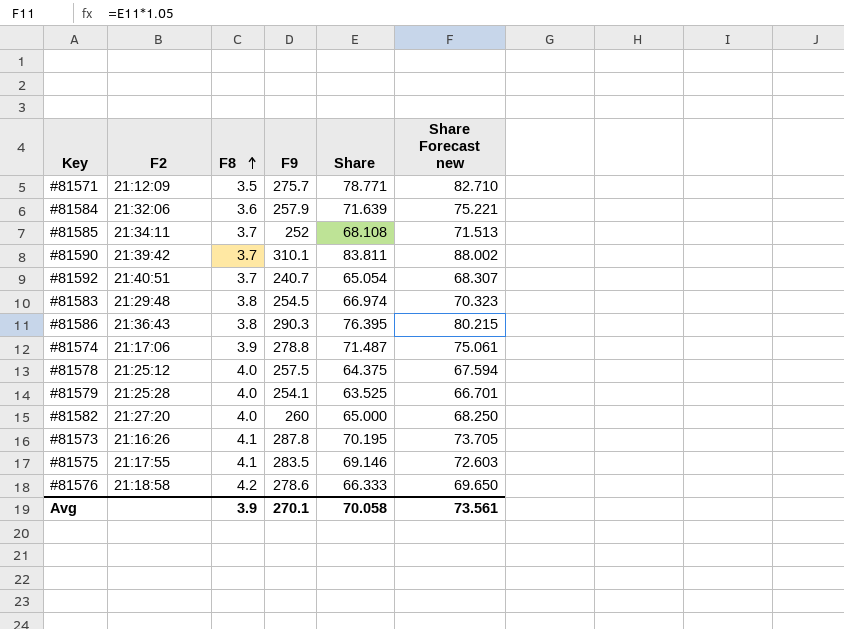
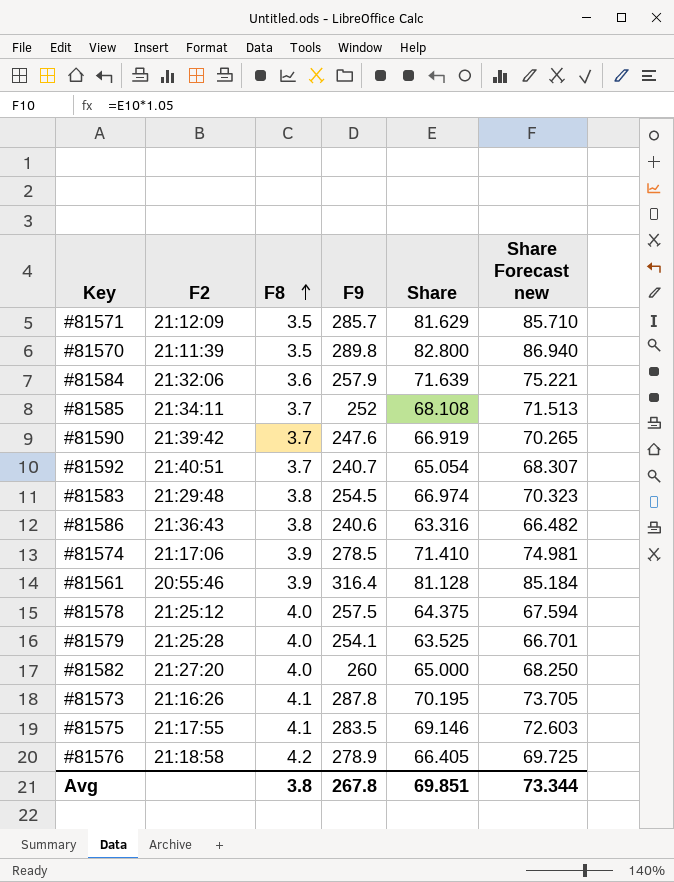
#81571 | F9: 275.7 -> 285.7
#81571 | Share: 78.771 -> 81.629
#81571 | Share Forecast new: 82.710 -> 85.710
row #81570: none -> 21:11:39 | 3.5 | 289.8 | 82.800 | 86.940
#81590 | F9: 310.1 -> 247.6
#81590 | Share: 83.811 -> 66.919
#81590 | Share Forecast new: 88.002 -> 70.265
#81586 | F9: 290.3 -> 240.6
#81586 | Share: 76.395 -> 63.316
#81586 | Share Forecast new: 80.215 -> 66.482
#81574 | F9: 278.8 -> 278.5
#81574 | Share: 71.487 -> 71.410
#81574 | Share Forecast new: 75.061 -> 74.981
row #81561: none -> 20:55:46 | 3.9 | 316.4 | 81.128 | 85.184
#81576 | F9: 278.6 -> 278.9
#81576 | Share: 66.333 -> 66.405
#81576 | Share Forecast new: 69.650 -> 69.725
Avg | F8: 3.9 -> 3.8
Avg | F9: 270.1 -> 267.8
Avg | Share: 70.058 -> 69.851
Avg | Share Forecast new: 73.561 -> 73.344

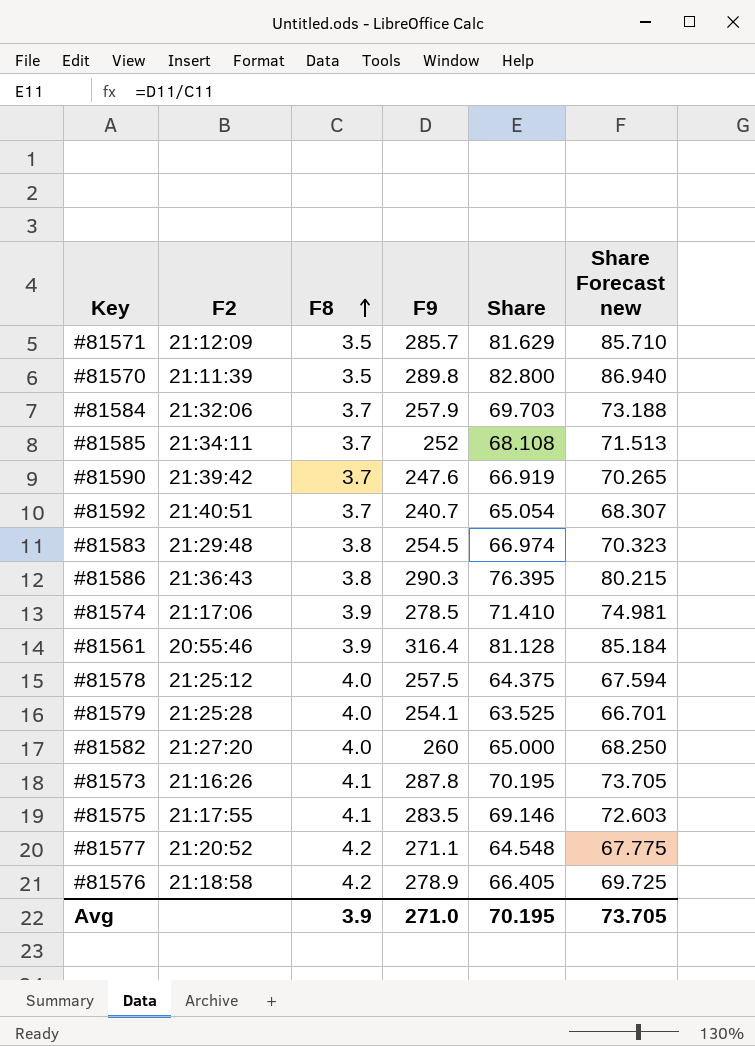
#81584 | F8: 3.6 -> 3.7
#81584 | Share: 71.639 -> 69.703
#81584 | Share Forecast new: 75.221 -> 73.188
#81586 | F9: 240.6 -> 290.3
#81586 | Share: 63.316 -> 76.395
#81586 | Share Forecast new: 66.482 -> 80.215
row #81577: none -> 21:20:52 | 4.2 | 271.1 | 64.548 | 67.775
Avg | F8: 3.8 -> 3.9
Avg | F9: 267.8 -> 271.0
Avg | Share: 69.851 -> 70.195
Avg | Share Forecast new: 73.344 -> 73.705

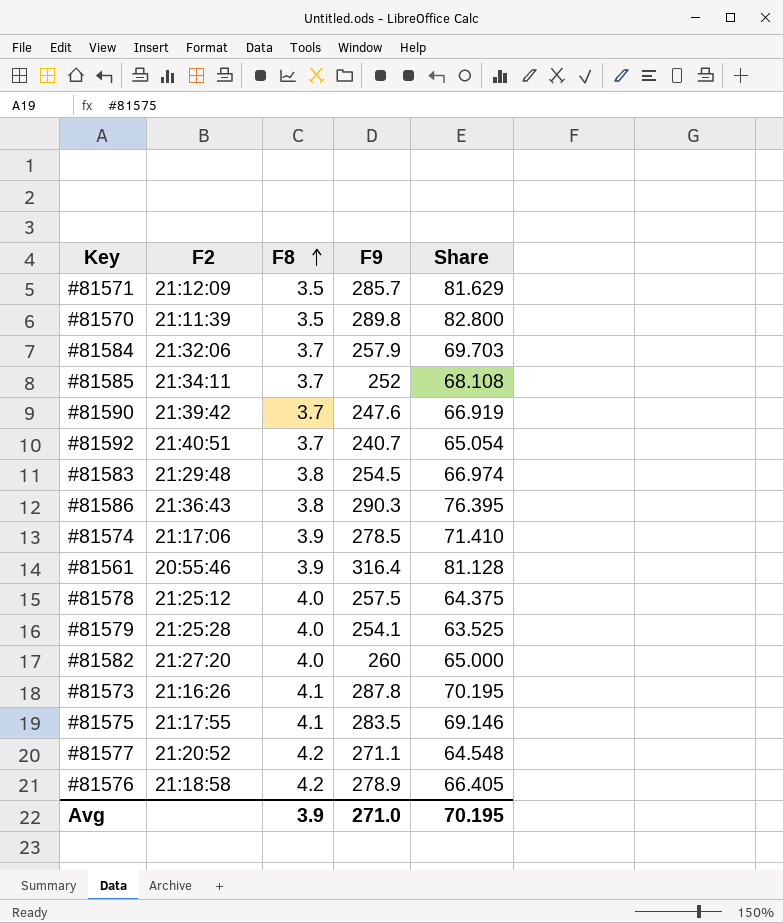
column Share Forecast new | formula: [Share] * 1.05 -> none

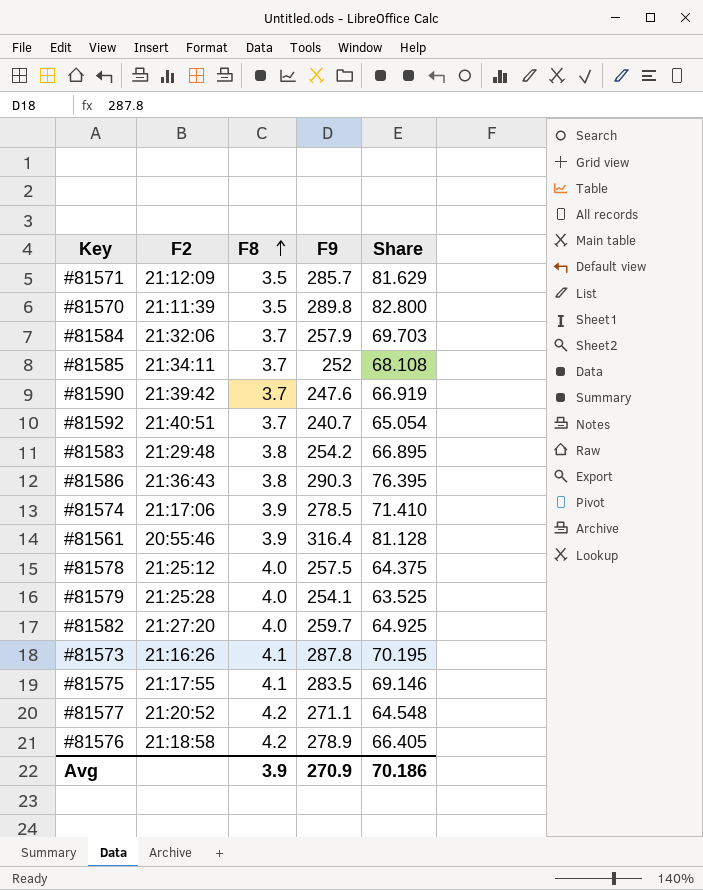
#81583 | F9: 254.5 -> 254.2
#81583 | Share: 66.974 -> 66.895
#81582 | F9: 260 -> 259.7
#81582 | Share: 65.000 -> 64.925
Avg | F9: 271.0 -> 270.9
Avg | Share: 70.195 -> 70.186

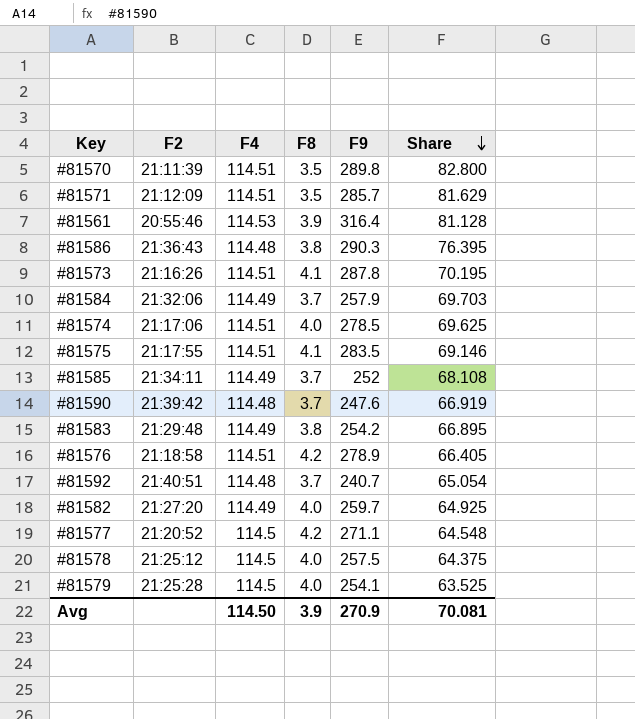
row order: F8 ascending -> Share descending
column F4 | position: none -> 3
#81574 | F8: 3.9 -> 4.0
#81574 | Share: 71.410 -> 69.625
Avg | Share: 70.186 -> 70.081

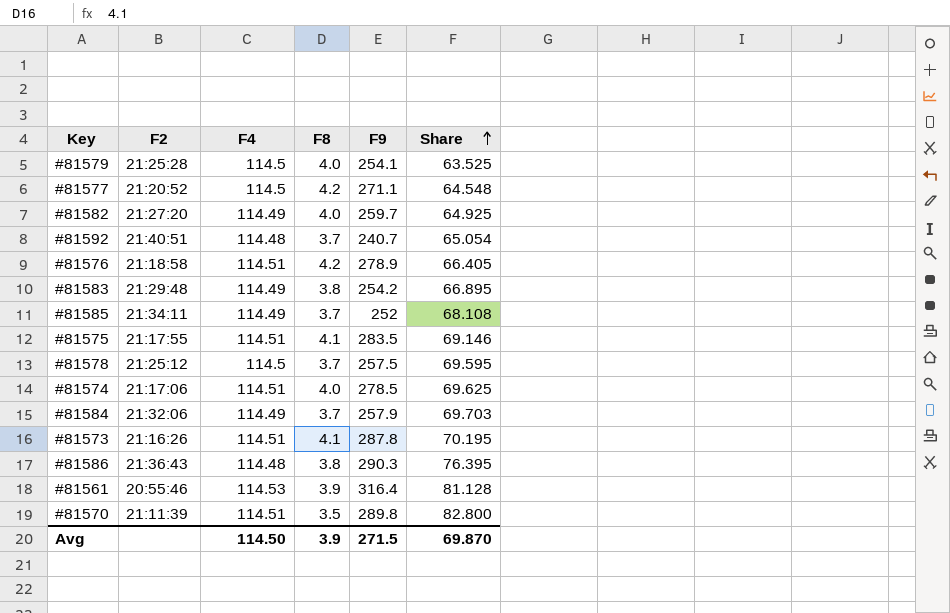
row order: Share descending -> Share ascending
row #81571: 21:12:09 | 114.51 | 3.5 | 285.7 | 81.629 -> none
row #81590: 21:39:42 | 114.48 | 3.7 | 247.6 | 66.919 -> none
#81578 | F8: 4.0 -> 3.7
#81578 | Share: 64.375 -> 69.595
Avg | F9: 270.9 -> 271.5
Avg | Share: 70.081 -> 69.870

